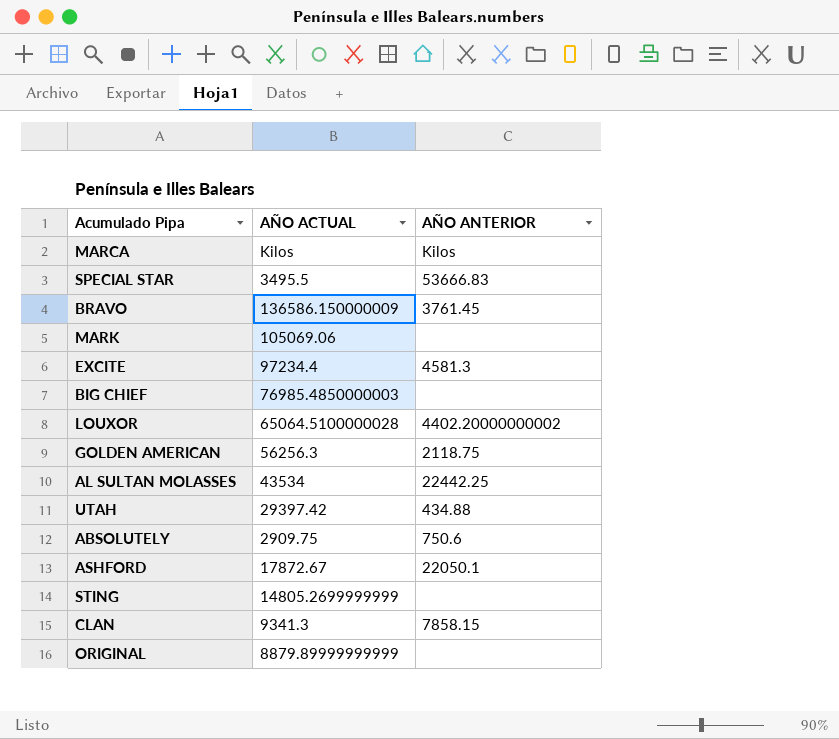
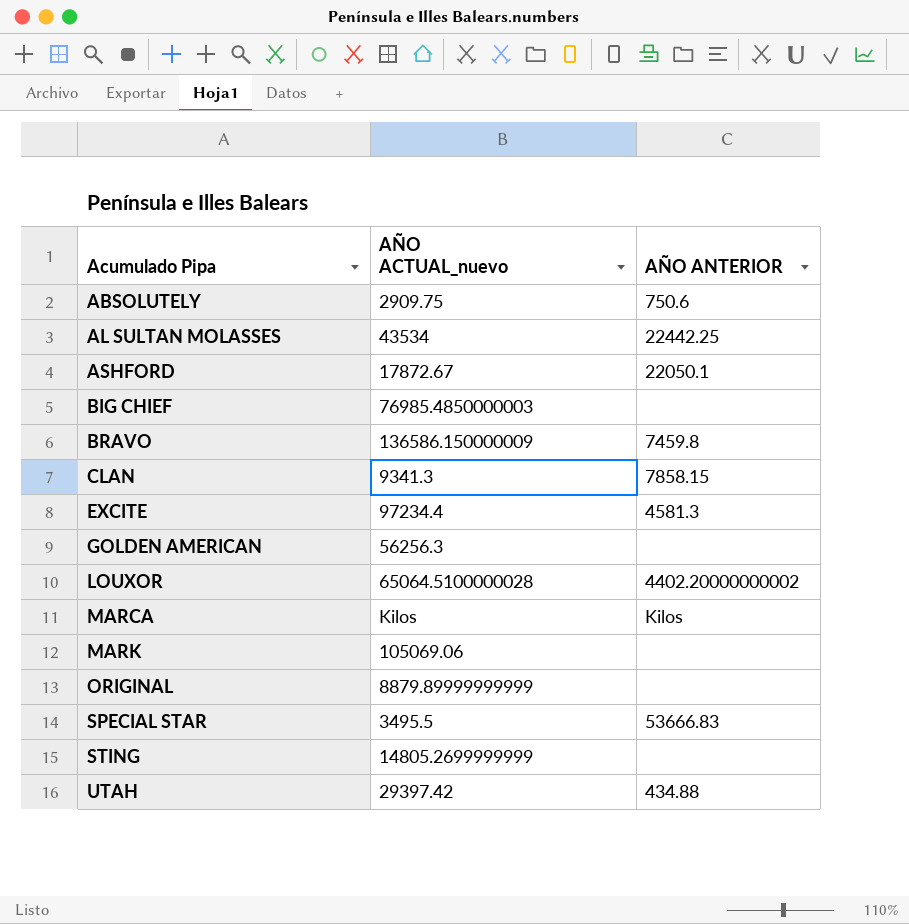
row order: none -> Acumulado Pipa ascending
column name: AÑO ACTUAL -> AÑO ACTUAL_nuevo
BRAVO | AÑO ANTERIOR: 3761.45 -> 7459.8
GOLDEN AMERICAN | AÑO ANTERIOR: 2118.75 -> none

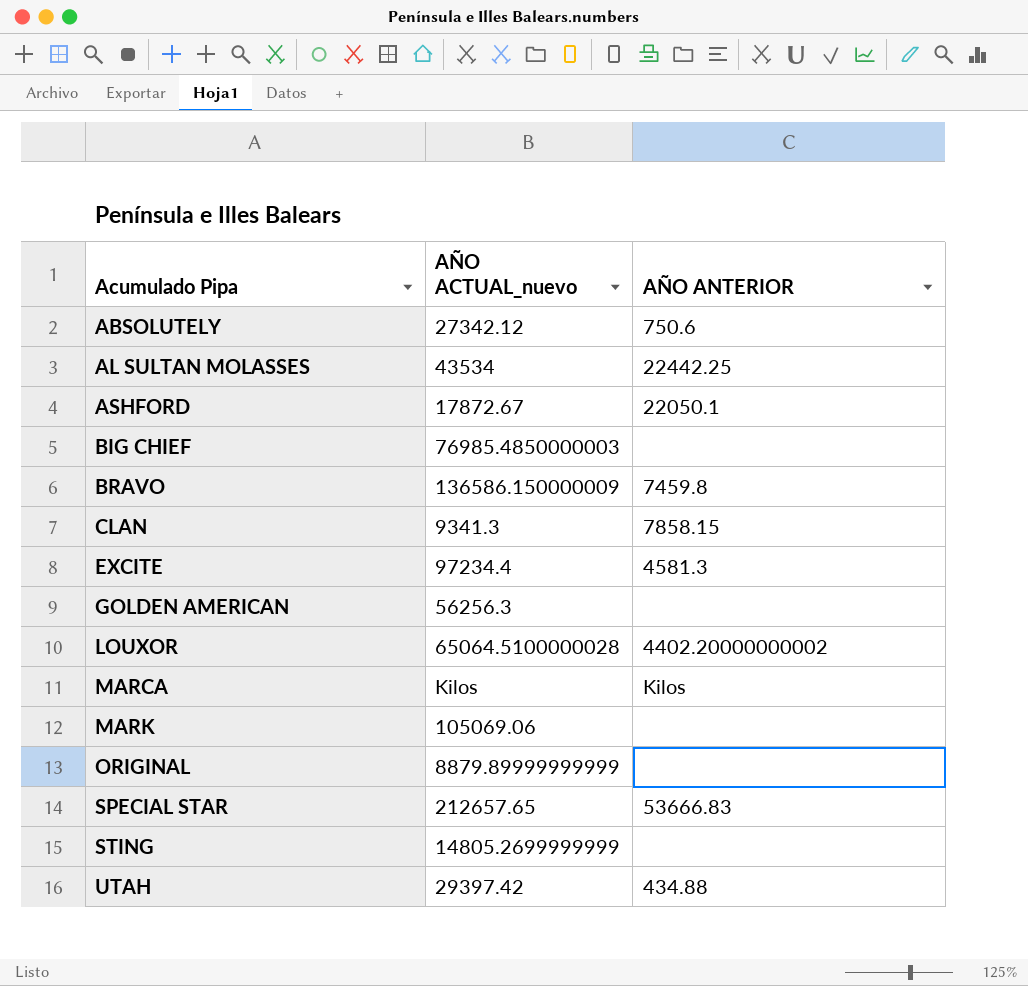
ABSOLUTELY | AÑO ACTUAL_nuevo: 2909.75 -> 27342.12
SPECIAL STAR | AÑO ACTUAL_nuevo: 3495.5 -> 212657.65

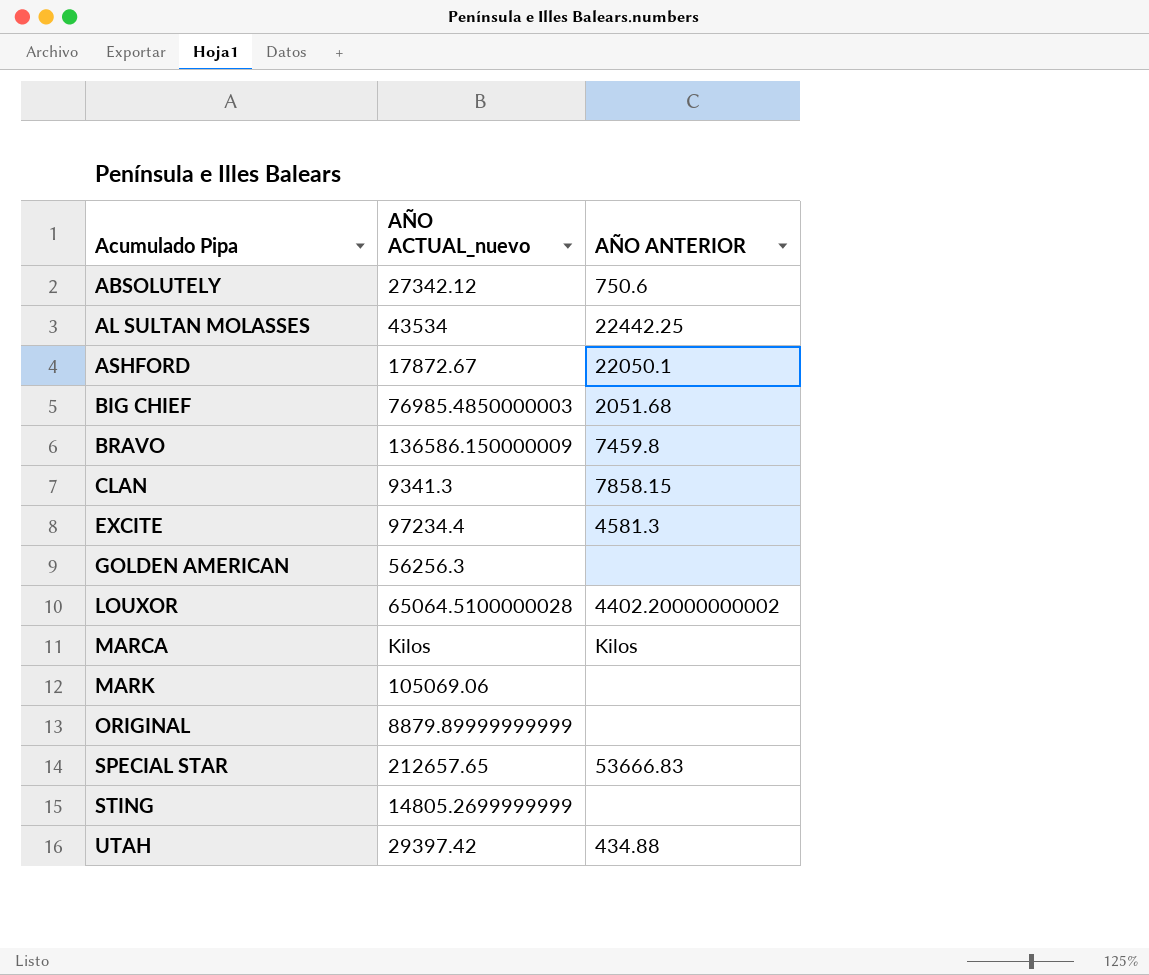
BIG CHIEF | AÑO ANTERIOR: none -> 2051.68

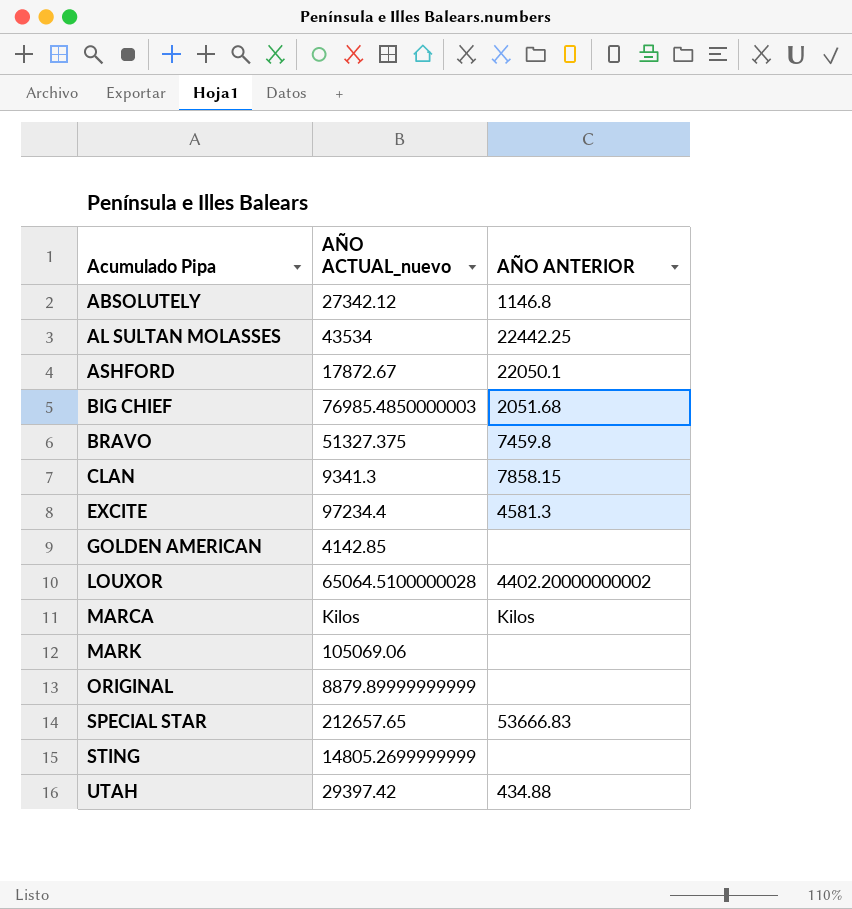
ABSOLUTELY | AÑO ANTERIOR: 750.6 -> 1146.8
BRAVO | AÑO ACTUAL_nuevo: 136586.150000009 -> 51327.375
GOLDEN AMERICAN | AÑO ACTUAL_nuevo: 56256.3 -> 4142.85

